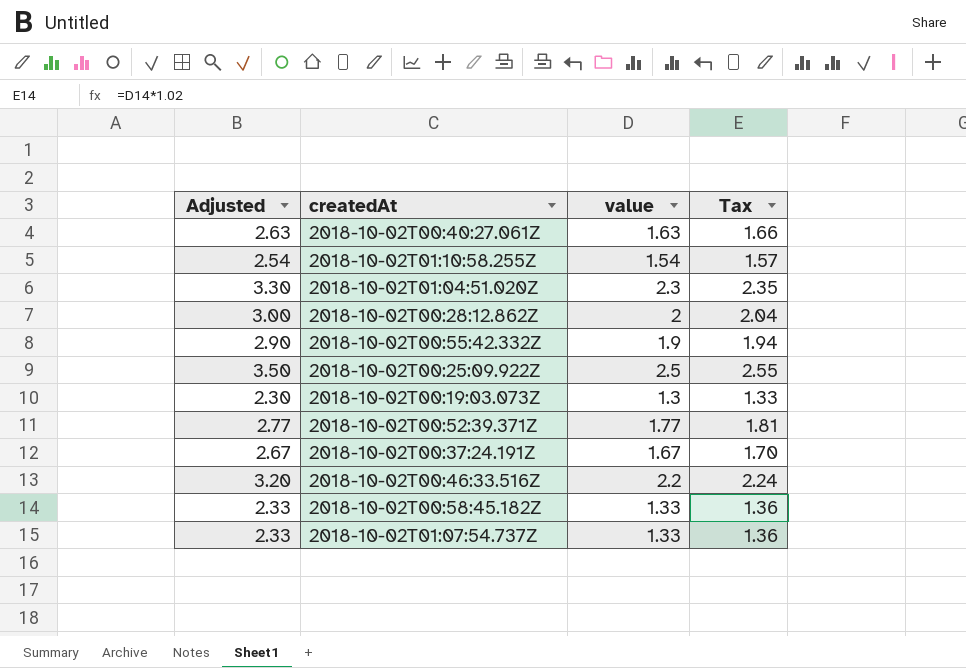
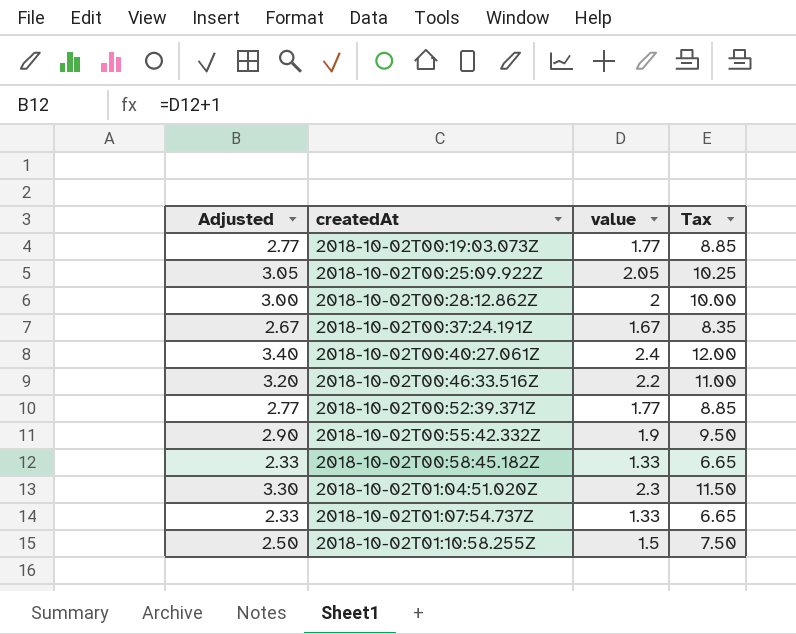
row order: none -> createdAt ascending
column Tax | formula: [value] * 1.02 -> [value] * 5
2018-10-02T00:19:03.073Z | Adjusted: 2.30 -> 2.77
2018-10-02T00:19:03.073Z | value: 1.3 -> 1.77
2018-10-02T00:25:09.922Z | Adjusted: 3.50 -> 3.05
2018-10-02T00:25:09.922Z | value: 2.5 -> 2.05
2018-10-02T00:40:27.061Z | Adjusted: 2.63 -> 3.40
2018-10-02T00:40:27.061Z | value: 1.63 -> 2.4
2018-10-02T01:10:58.255Z | Adjusted: 2.54 -> 2.50
2018-10-02T01:10:58.255Z | value: 1.54 -> 1.5

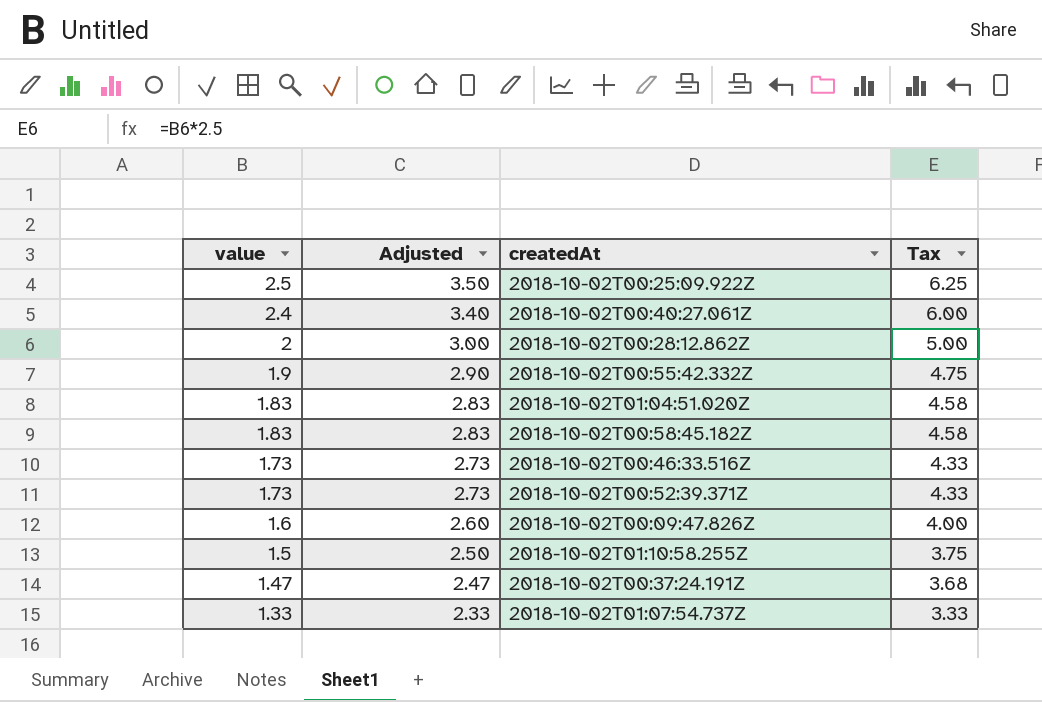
row order: createdAt ascending -> value descending
column value | position: 3 -> 1
column Tax | formula: [value] * 5 -> [value] * 2.5
row 2018-10-02T00:19:03.073Z: 2.77 | 1.77 | 8.85 -> none
2018-10-02T00:25:09.922Z | value: 2.05 -> 2.5
2018-10-02T00:25:09.922Z | Adjusted: 3.05 -> 3.50
2018-10-02T01:04:51.020Z | value: 2.3 -> 1.83
2018-10-02T01:04:51.020Z | Adjusted: 3.30 -> 2.83
2018-10-02T00:58:45.182Z | value: 1.33 -> 1.83
2018-10-02T00:58:45.182Z | Adjusted: 2.33 -> 2.83
2018-10-02T00:46:33.516Z | value: 2.2 -> 1.73
2018-10-02T00:46:33.516Z | Adjusted: 3.20 -> 2.73
2018-10-02T00:52:39.371Z | value: 1.77 -> 1.73
2018-10-02T00:52:39.371Z | Adjusted: 2.77 -> 2.73
row 2018-10-02T00:09:47.826Z: none -> 1.6 | 2.60 | 4.00
2018-10-02T00:37:24.191Z | value: 1.67 -> 1.47
2018-10-02T00:37:24.191Z | Adjusted: 2.67 -> 2.47

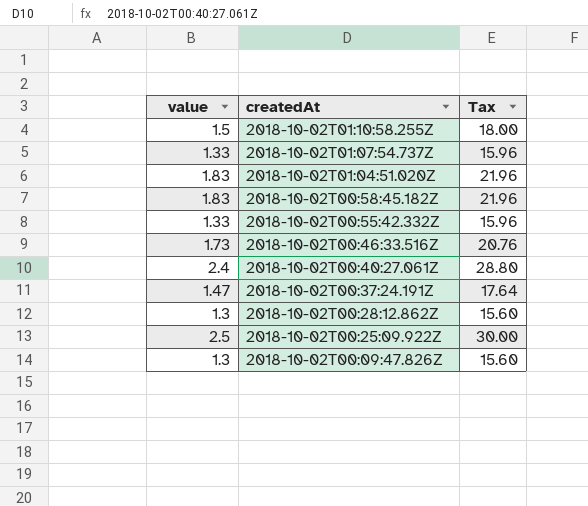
row order: value descending -> createdAt descending
column Adjusted | formula: [value] + 1 -> none
column Tax | formula: [value] * 2.5 -> [value] * 12
row 2018-10-02T00:52:39.371Z: 1.73 | 2.73 | 4.33 -> none
2018-10-02T00:55:42.332Z | value: 1.9 -> 1.33
2018-10-02T00:28:12.862Z | value: 2 -> 1.3
2018-10-02T00:09:47.826Z | value: 1.6 -> 1.3

